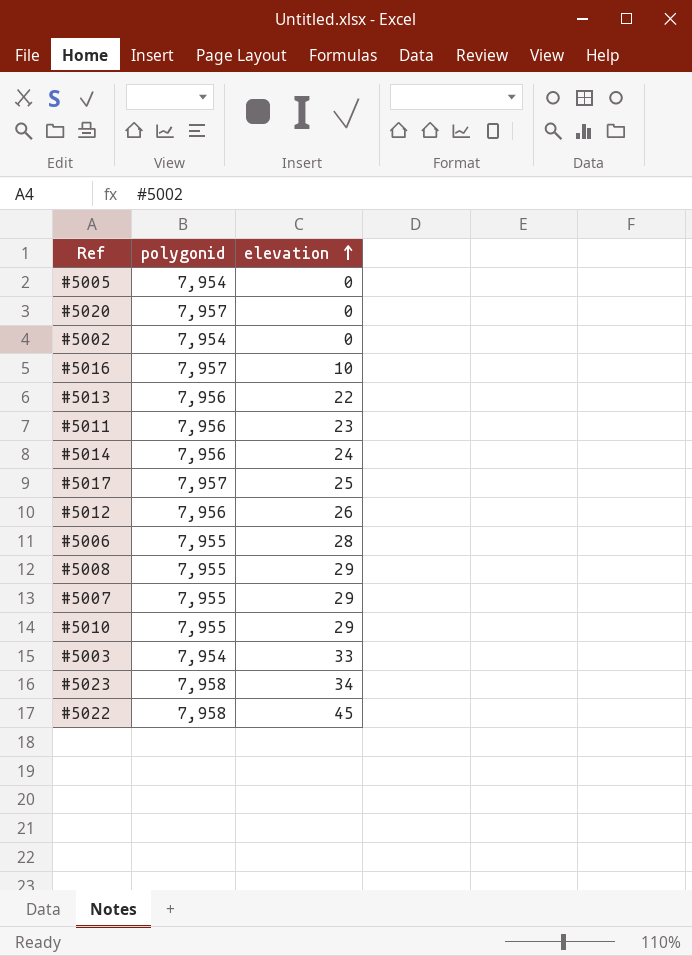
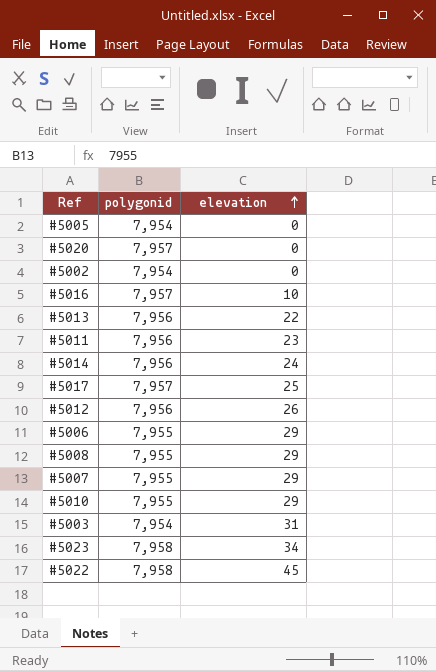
#5006 | elevation: 28 -> 29
#5003 | elevation: 33 -> 31

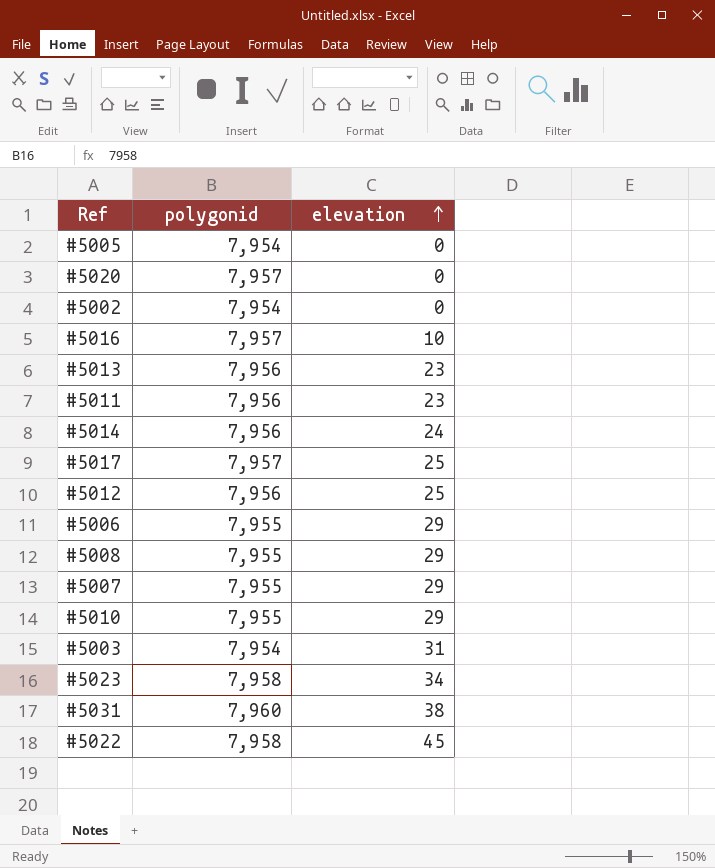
#5013 | elevation: 22 -> 23
#5012 | elevation: 26 -> 25
row #5031: none -> 7,960 | 38

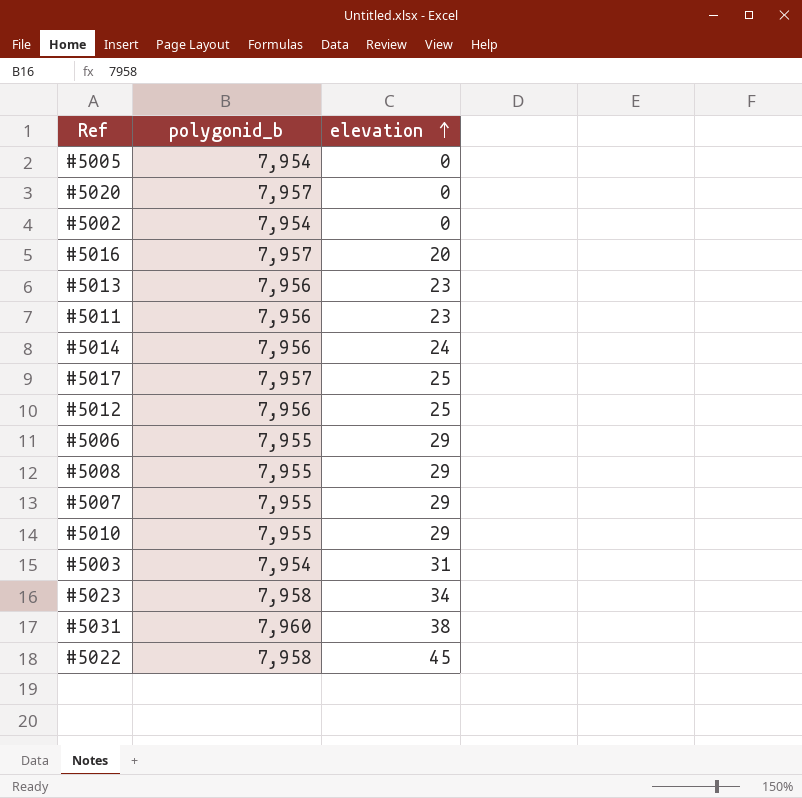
column name: polygonid -> polygonid_b
#5016 | elevation: 10 -> 20

